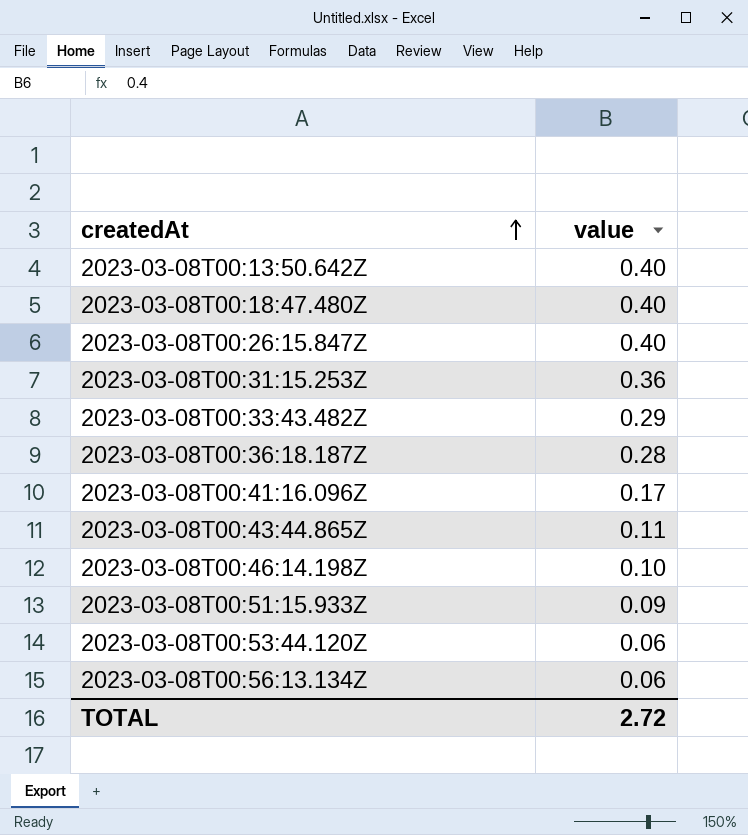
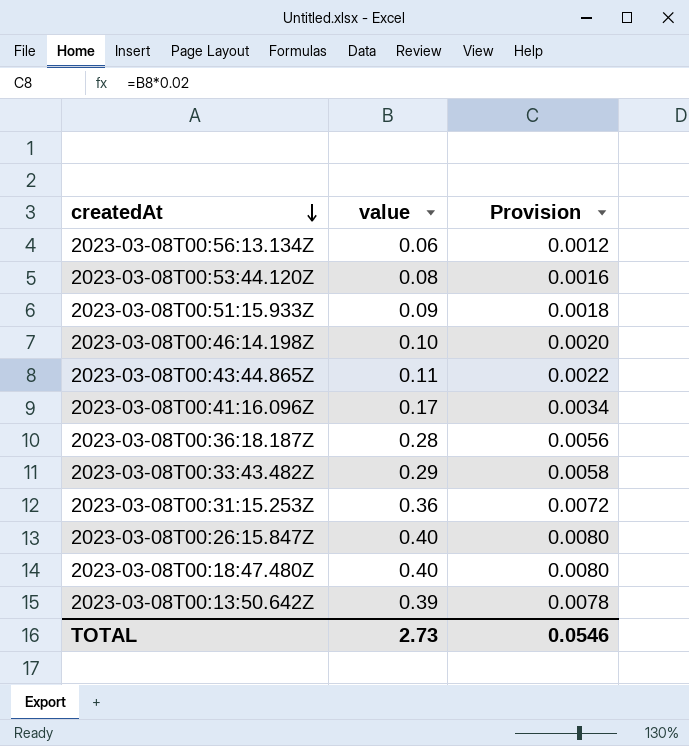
row order: createdAt ascending -> createdAt descending
column Provision | formula: none -> [value] * 0.02
2023-03-08T00:53:44.120Z | value: 0.06 -> 0.08
2023-03-08T00:13:50.642Z | value: 0.40 -> 0.39
TOTAL | value: 2.72 -> 2.73

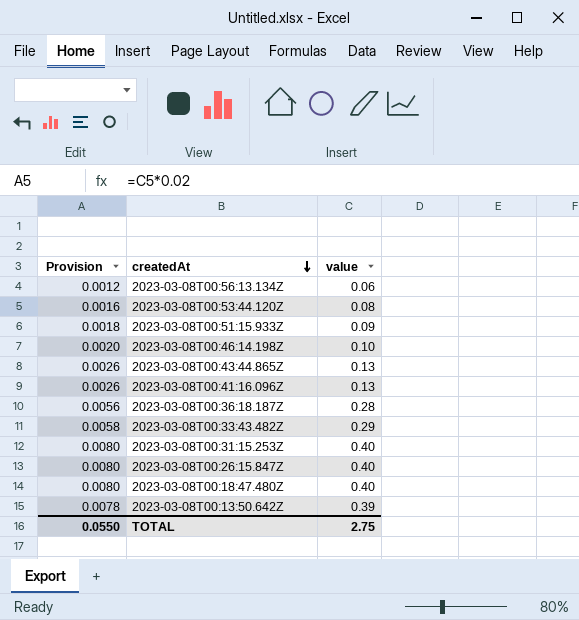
column Provision | position: 3 -> 1
2023-03-08T00:43:44.865Z | Provision: 0.0022 -> 0.0026
2023-03-08T00:43:44.865Z | value: 0.11 -> 0.13
2023-03-08T00:41:16.096Z | Provision: 0.0034 -> 0.0026
2023-03-08T00:41:16.096Z | value: 0.17 -> 0.13
2023-03-08T00:31:15.253Z | Provision: 0.0072 -> 0.0080
2023-03-08T00:31:15.253Z | value: 0.36 -> 0.40
TOTAL | Provision: 0.0546 -> 0.0550
TOTAL | value: 2.73 -> 2.75

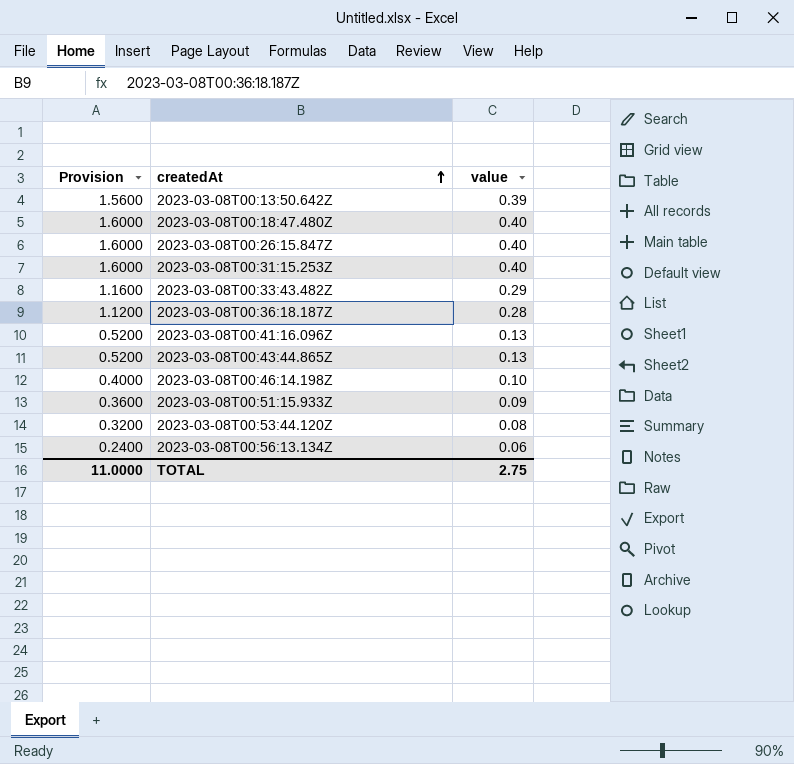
row order: createdAt descending -> createdAt ascending
column Provision | formula: [value] * 0.02 -> [value] * 4
TOTAL | Provision: 0.0550 -> 11.0000

